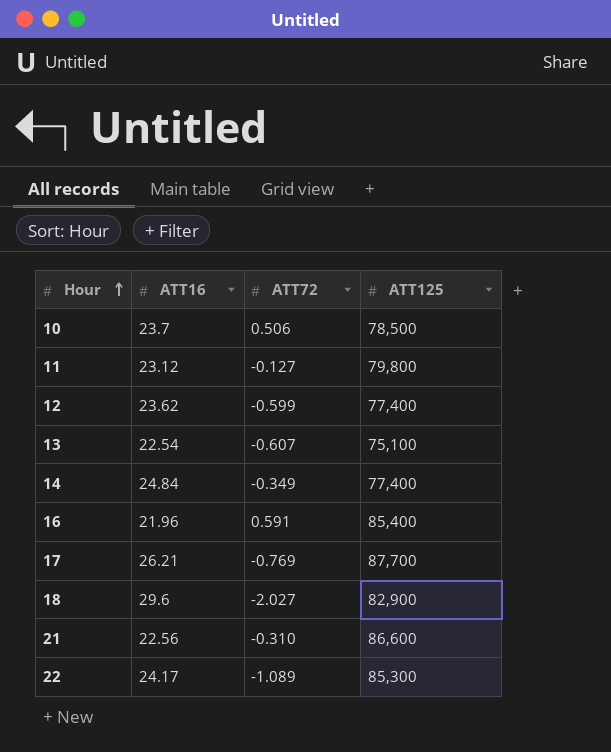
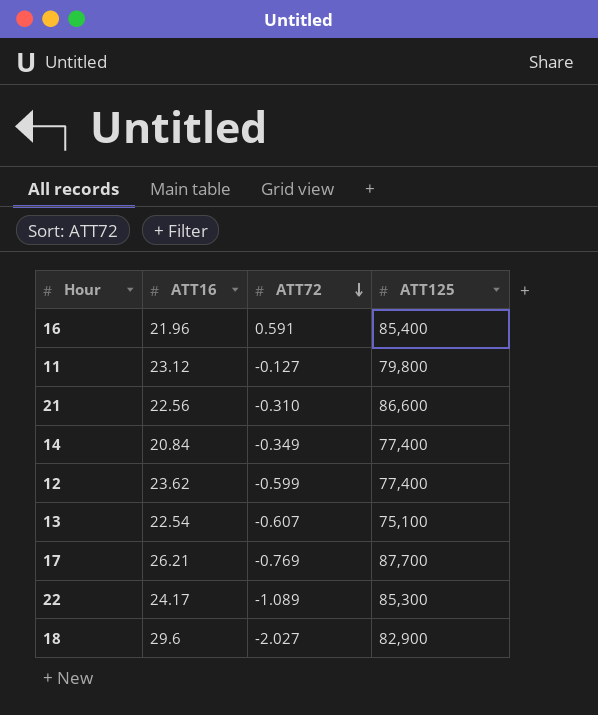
row order: Hour ascending -> ATT72 descending
row 10: 23.7 | 0.506 | 78,500 -> none
14 | ATT16: 24.84 -> 20.84

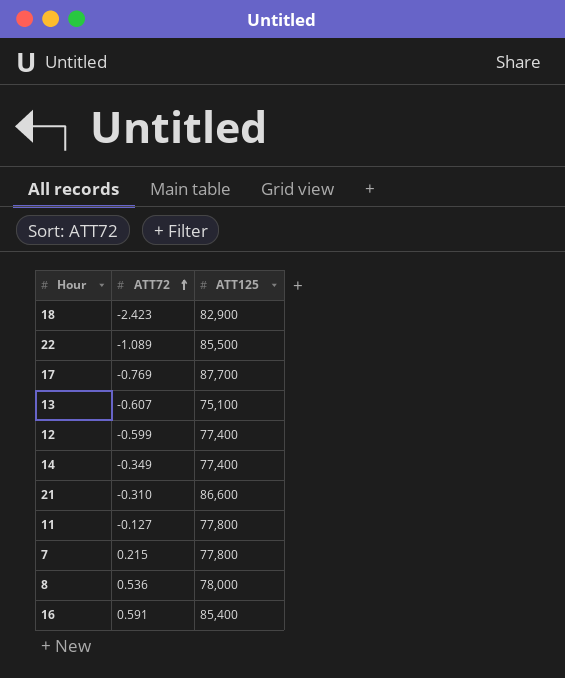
row order: ATT72 descending -> ATT72 ascending
column ATT16 | position: 2 -> none
18 | ATT72: -2.027 -> -2.423
22 | ATT125: 85,300 -> 85,500
11 | ATT125: 79,800 -> 77,800
row 7: none -> 0.215 | 77,800
row 8: none -> 0.536 | 78,000

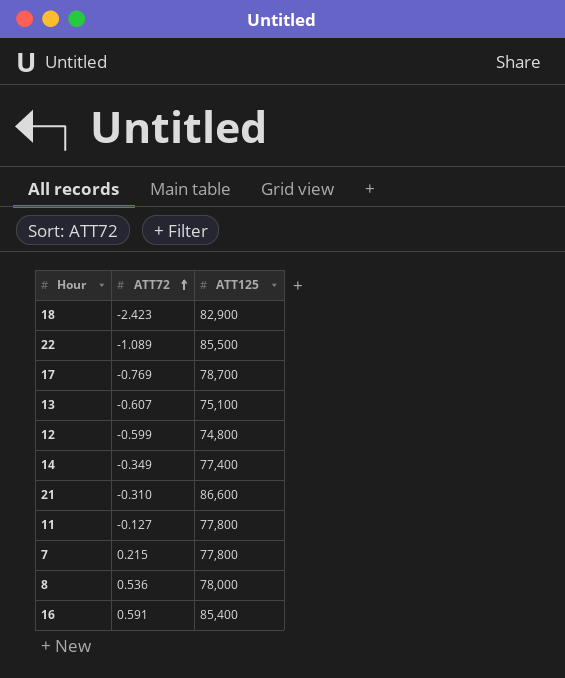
17 | ATT125: 87,700 -> 78,700
12 | ATT125: 77,400 -> 74,800

